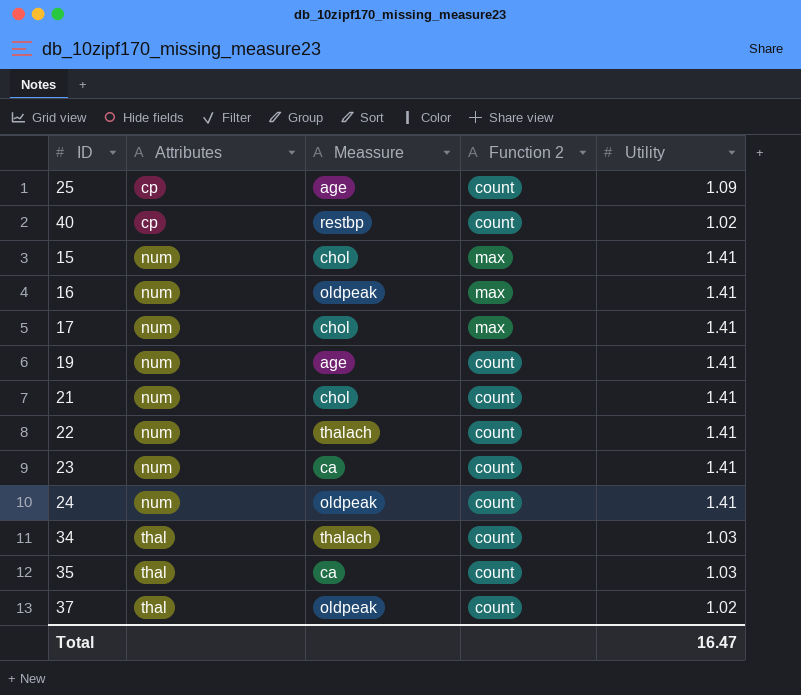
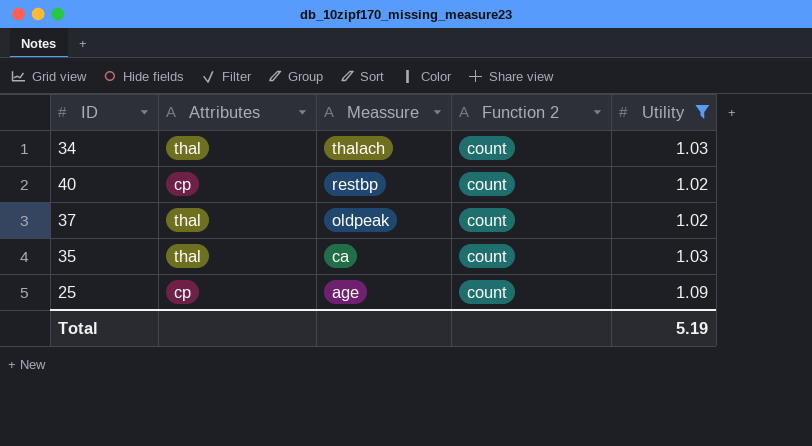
filter: none -> Utility != 1.41
row order: Attributes ascending -> Meassure descending
Total | Utility: 16.47 -> 5.19

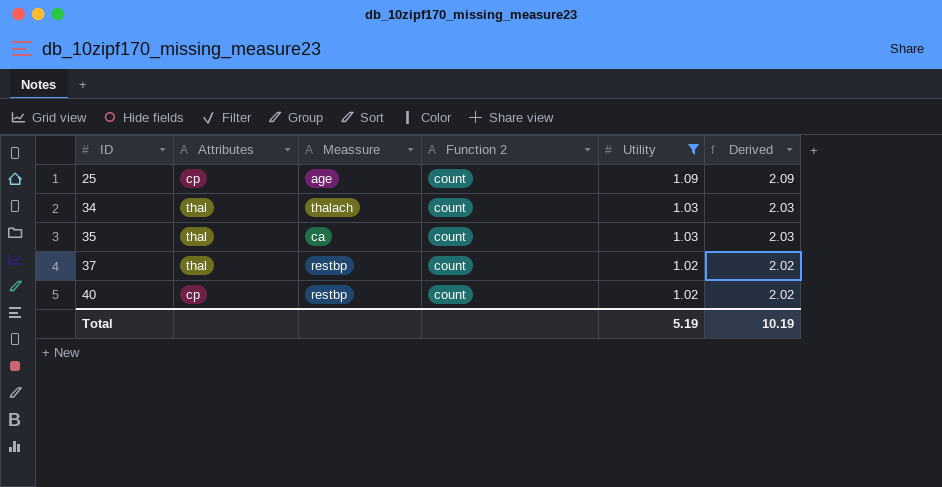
row order: Meassure descending -> ID ascending
column Derived | formula: none -> [Utility] + 1
37 | Meassure: oldpeak -> restbp

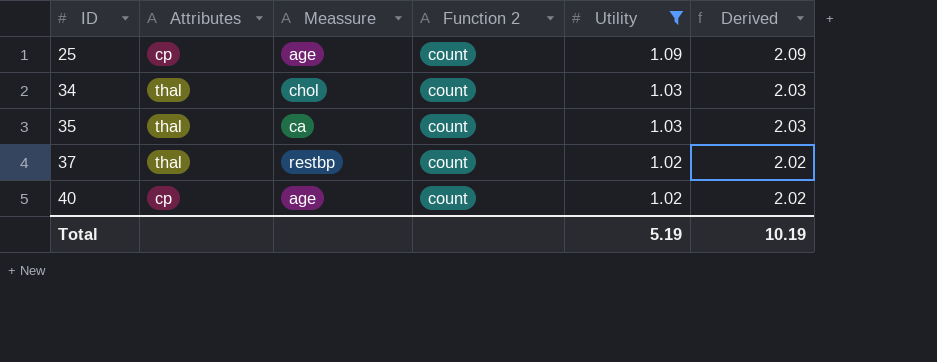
34 | Meassure: thalach -> chol
40 | Meassure: restbp -> age

